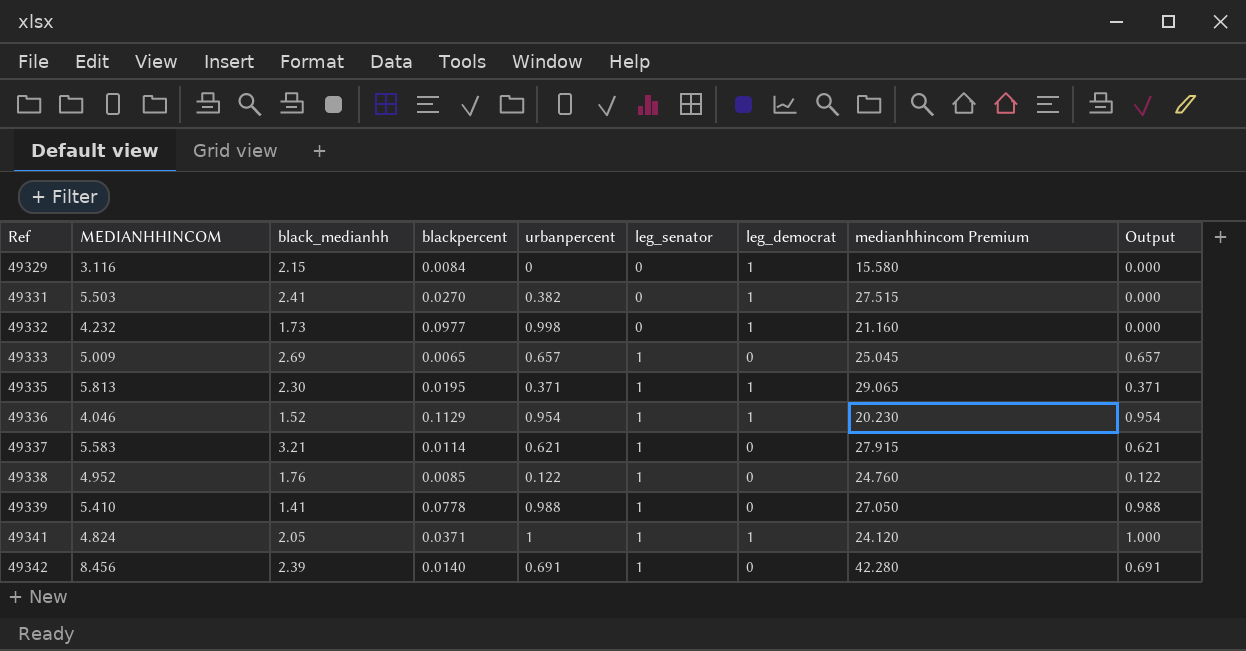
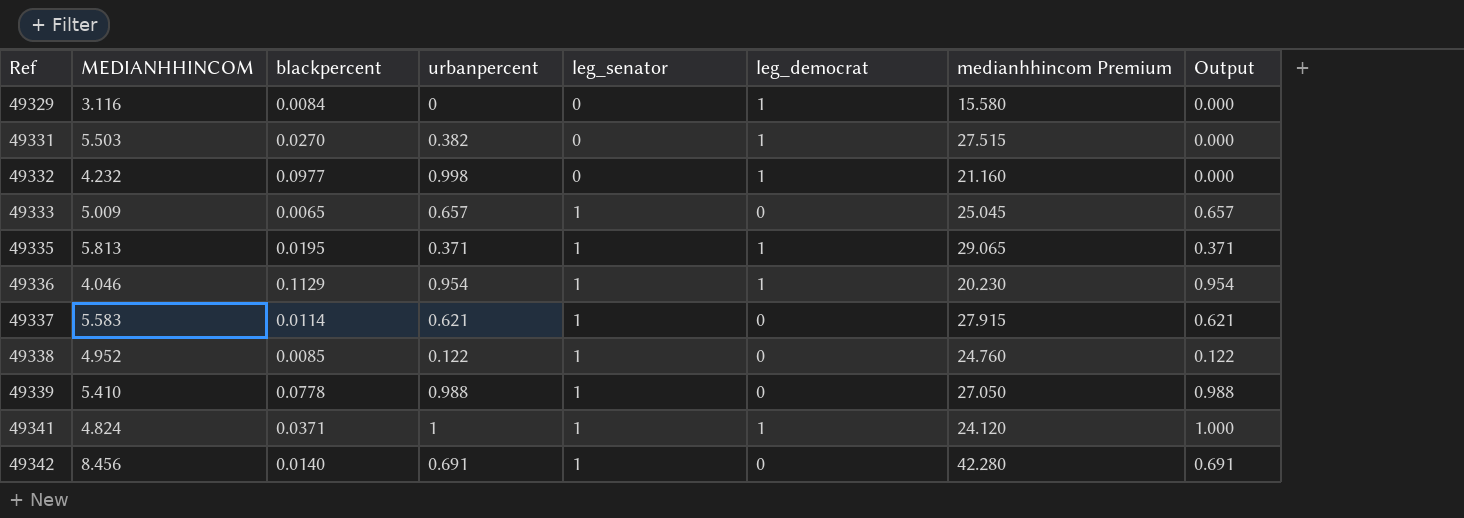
column black_medianhh | position: 3 -> none

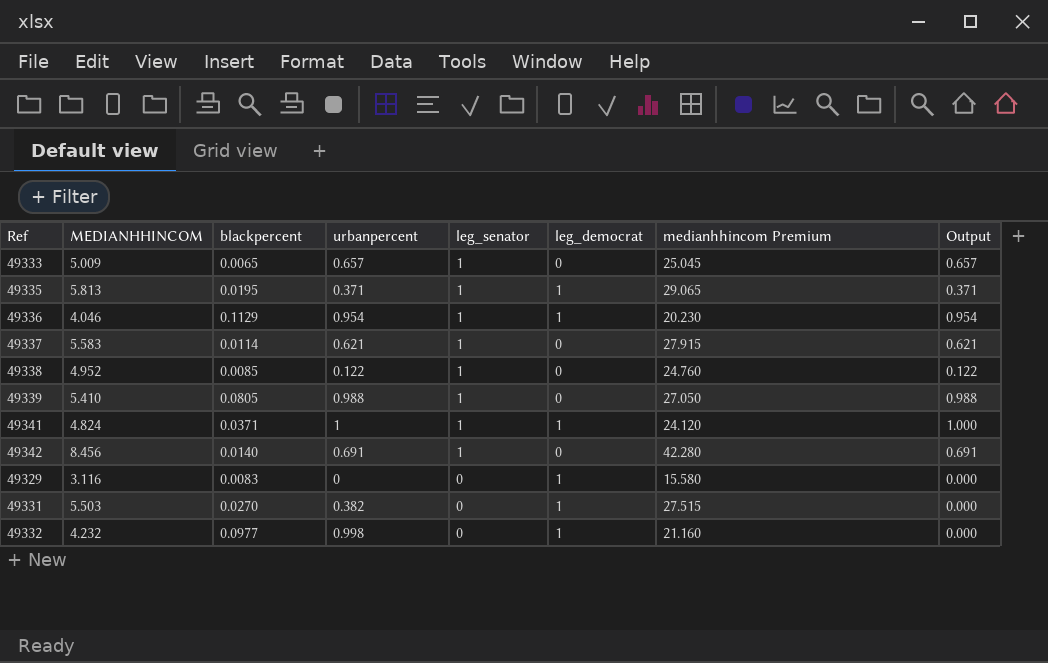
row order: Ref ascending -> leg_senator descending
49339 | blackpercent: 0.0778 -> 0.0805
49329 | blackpercent: 0.0084 -> 0.0083

